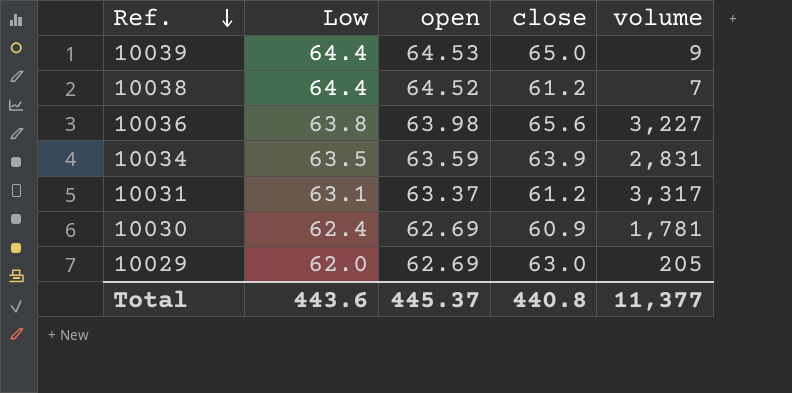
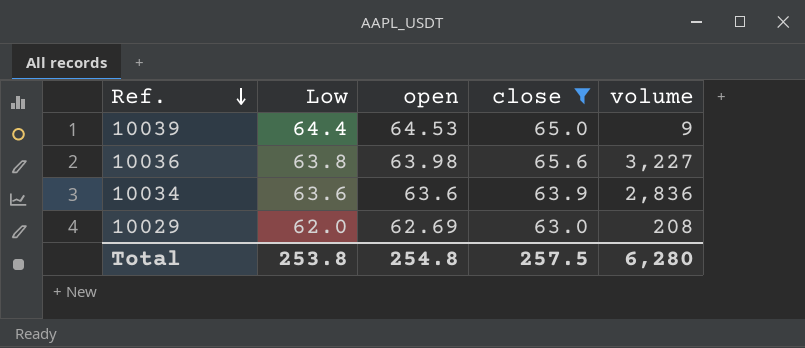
filter: none -> close >= 63.0
10034 | Low: 63.5 -> 63.6
10034 | open: 63.59 -> 63.6
10034 | volume: 2,831 -> 2,836
10029 | volume: 205 -> 208
Total | Low: 443.6 -> 253.8
Total | open: 445.37 -> 254.8
Total | close: 440.8 -> 257.5
Total | volume: 11,377 -> 6,280

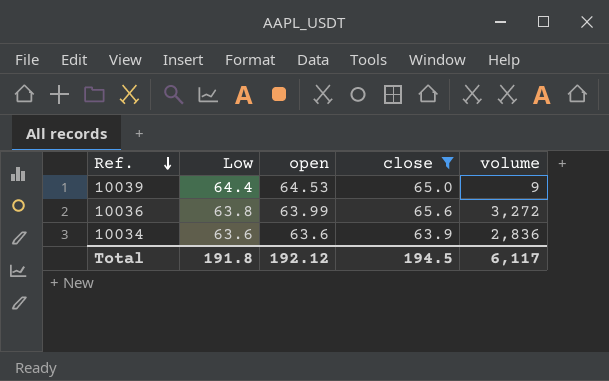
row 10029: 62.0 | 62.69 | 63.0 | 208 -> none
10036 | open: 63.98 -> 63.99
10036 | volume: 3,227 -> 3,272
Total | Low: 253.8 -> 191.8
Total | open: 254.8 -> 192.12
Total | close: 257.5 -> 194.5
Total | volume: 6,280 -> 6,117

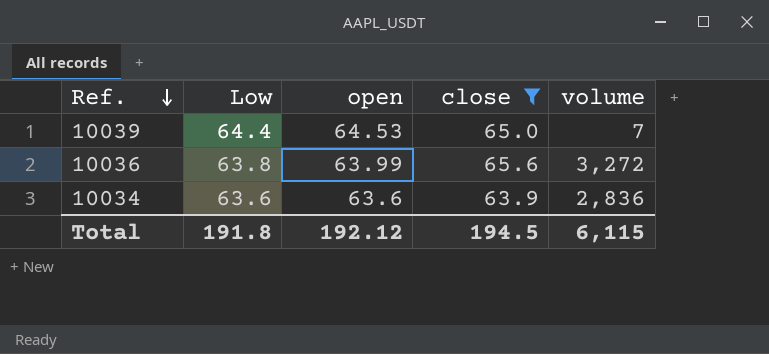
10039 | volume: 9 -> 7
Total | volume: 6,117 -> 6,115

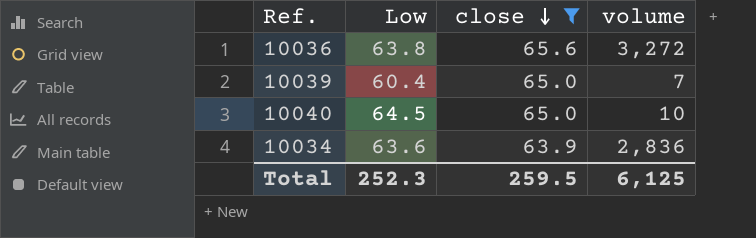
row order: Ref. descending -> close descending
column open | position: 3 -> none
10039 | Low: 64.4 -> 60.4
row 10040: none -> 64.5 | 65.0 | 10
Total | Low: 191.8 -> 252.3
Total | close: 194.5 -> 259.5
Total | volume: 6,115 -> 6,125

